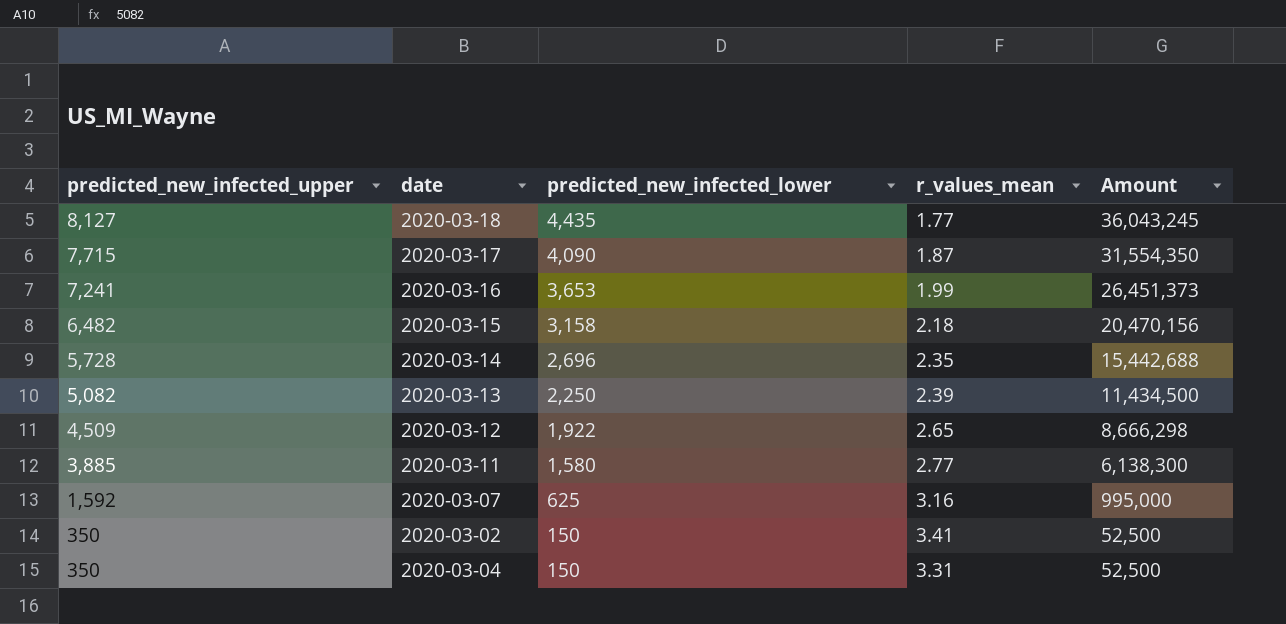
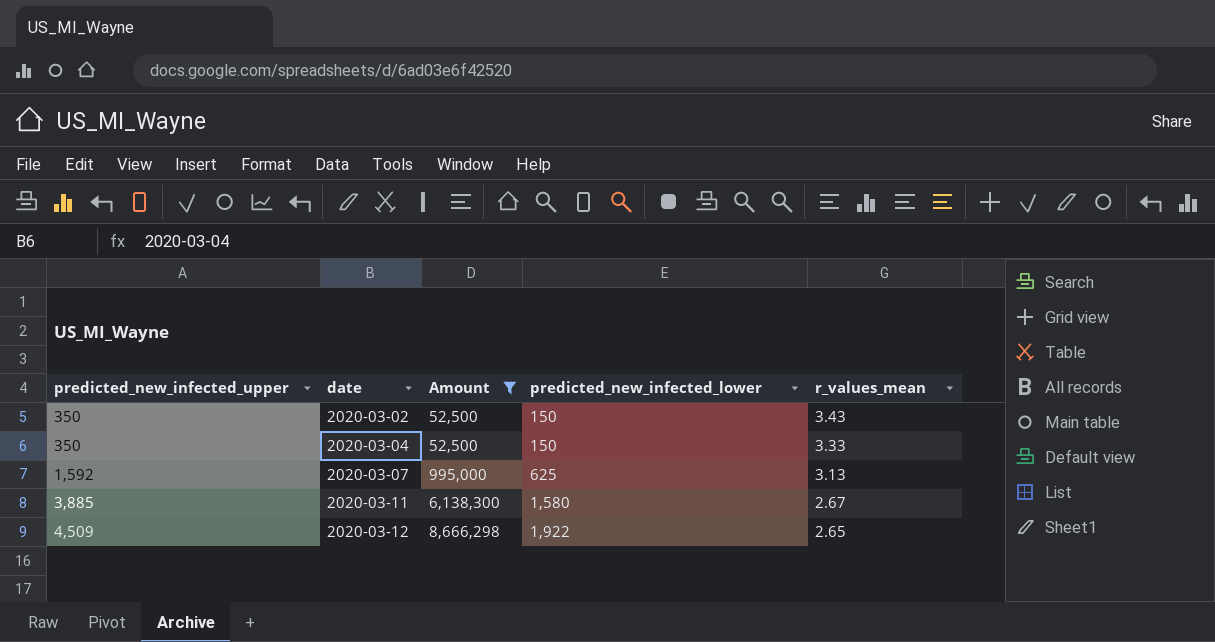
filter: none -> Amount <= 8,666,298
row order: predicted_new_infected_upper descending -> predicted_new_infected_upper ascending
column Amount | position: 5 -> 3
2020-03-02 | r_values_mean: 3.41 -> 3.43
2020-03-04 | r_values_mean: 3.31 -> 3.33
2020-03-07 | r_values_mean: 3.16 -> 3.13
2020-03-11 | r_values_mean: 2.77 -> 2.67

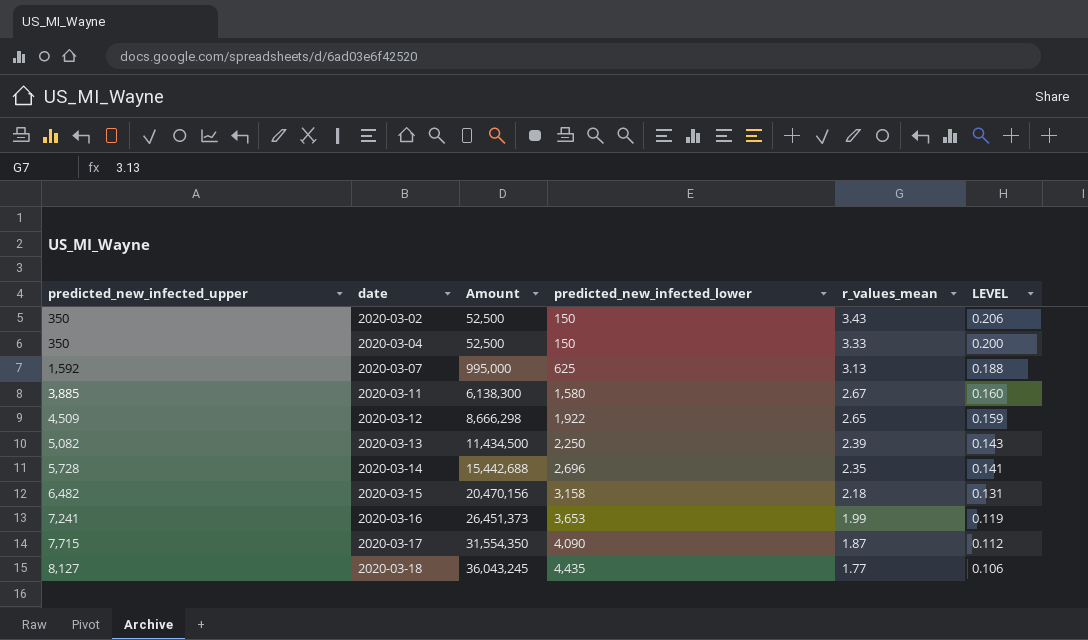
filter: Amount <= 8,666,298 -> none
column LEVEL | formula: none -> [r_values_mean] * 0.06

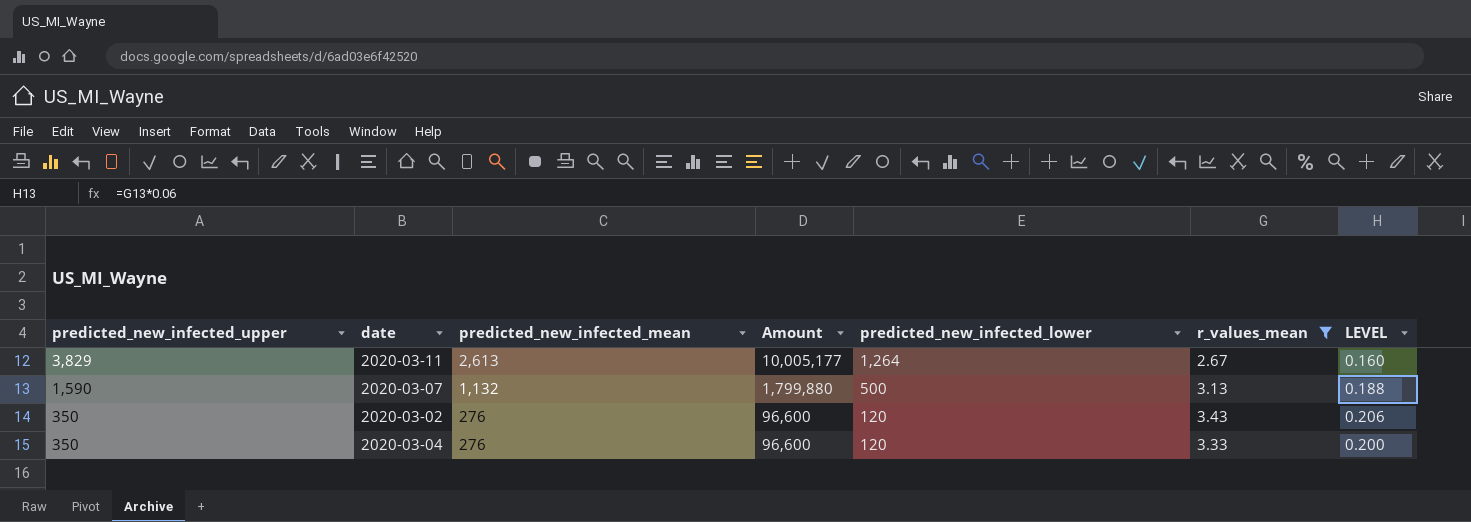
filter: none -> r_values_mean >= 2.67
row order: predicted_new_infected_upper ascending -> predicted_new_infected_upper descending
column predicted_new_infected_mean | position: none -> 3
column Amount | formula: [predicted_new_infected_upper] * [predicted_new_infected_lower] -> [predicted_new_infected_upper] * [predicted_new_infected_mean]
2020-03-11 | predicted_new_infected_upper: 3,885 -> 3,829
2020-03-11 | predicted_new_infected_lower: 1,580 -> 1,264
2020-03-07 | predicted_new_infected_upper: 1,592 -> 1,590
2020-03-07 | predicted_new_infected_lower: 625 -> 500
2020-03-02 | predicted_new_infected_lower: 150 -> 120
2020-03-04 | predicted_new_infected_lower: 150 -> 120

